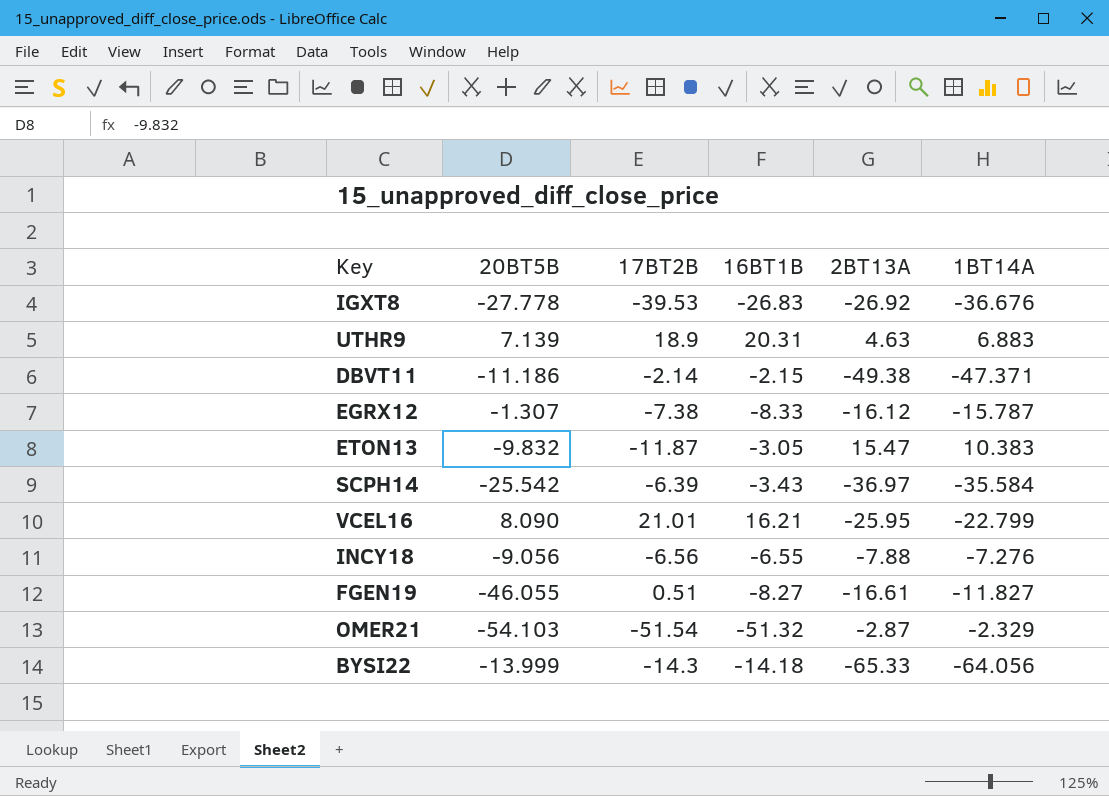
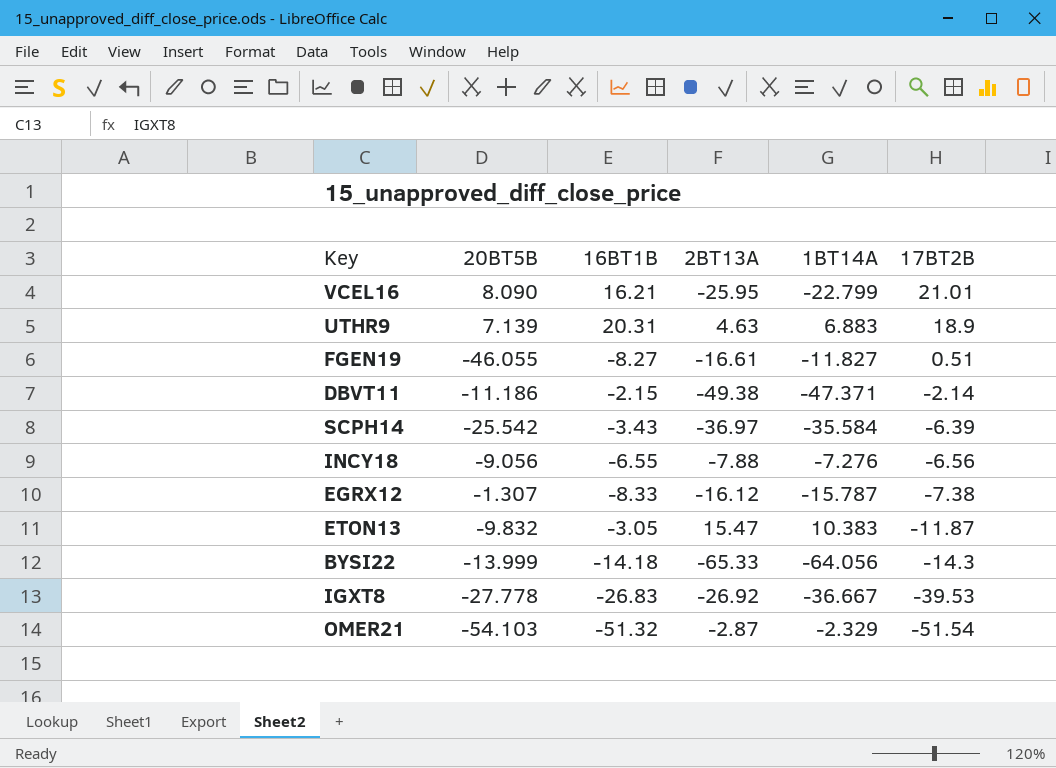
row order: none -> 17BT2B descending
column 17BT2B | position: 3 -> 6
IGXT8 | 1BT14A: -36.676 -> -36.667

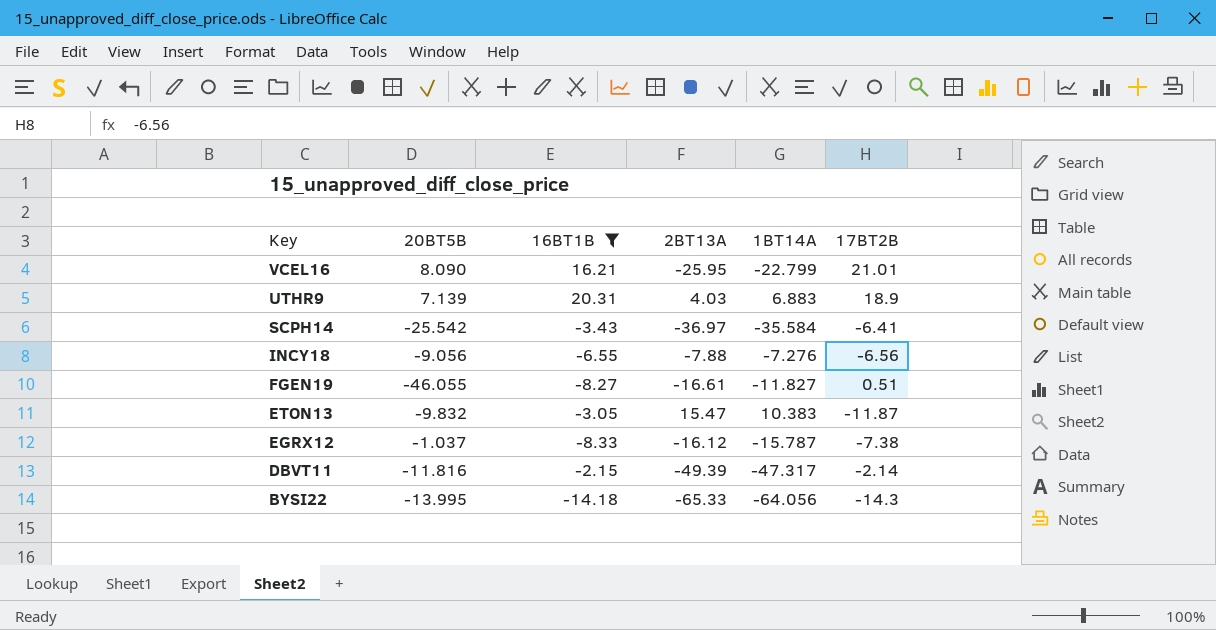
filter: none -> 16BT1B >= -14.18
row order: 17BT2B descending -> Key descending
UTHR9 | 2BT13A: 4.63 -> 4.03
SCPH14 | 17BT2B: -6.39 -> -6.41
EGRX12 | 20BT5B: -1.307 -> -1.037
DBVT11 | 20BT5B: -11.186 -> -11.816
DBVT11 | 2BT13A: -49.38 -> -49.39
DBVT11 | 1BT14A: -47.371 -> -47.317
BYSI22 | 20BT5B: -13.999 -> -13.995

